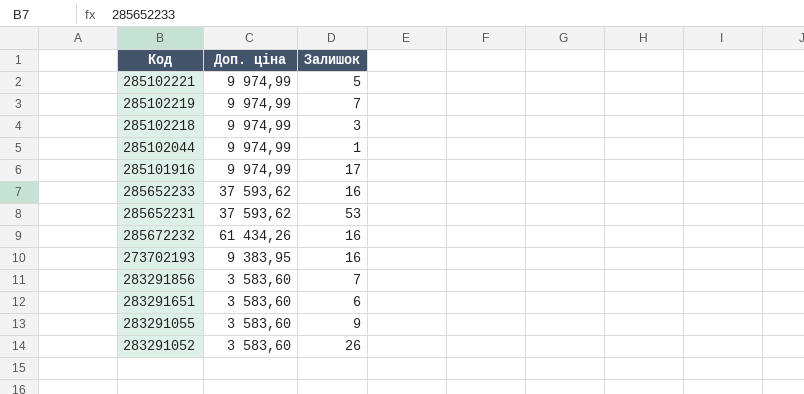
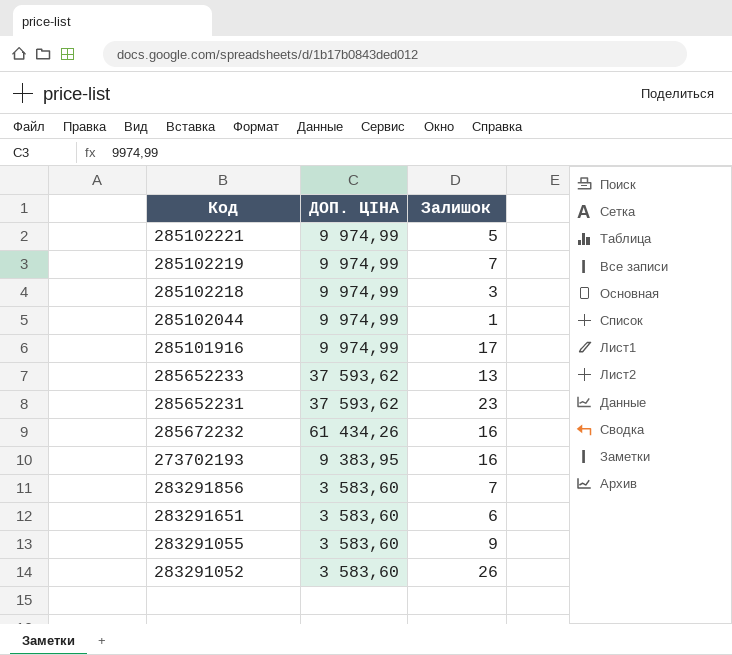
column name: Доп. ціна -> ДОП. ЦІНА
285652233 | Залишок: 16 -> 13
285652231 | Залишок: 53 -> 23

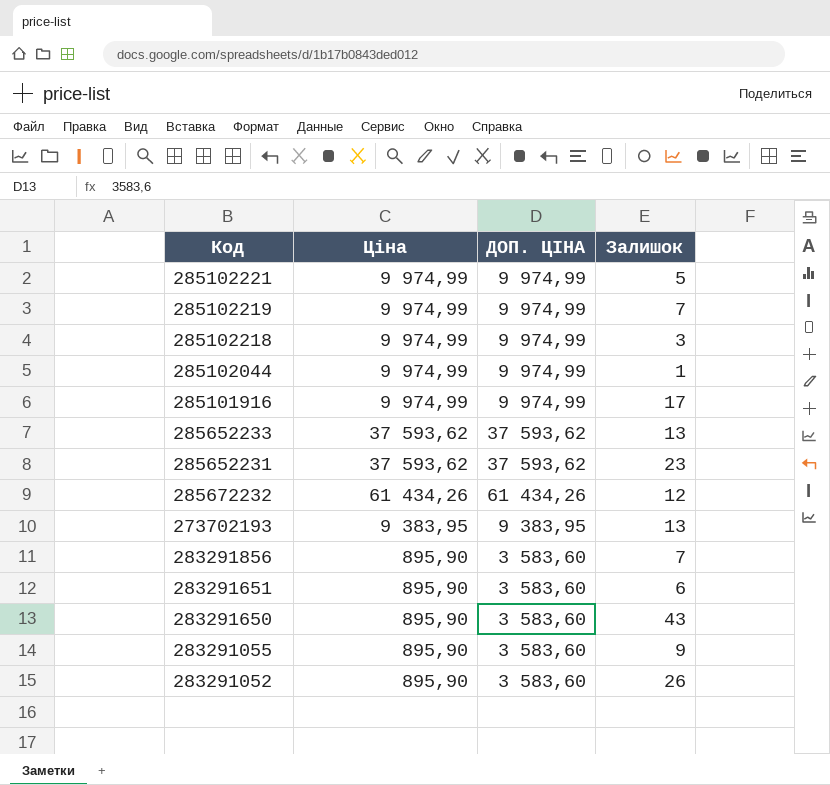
column Ціна | position: none -> 2
285672232 | Залишок: 16 -> 12
273702193 | Залишок: 16 -> 13
row 283291650: none -> 895,90 | 3 583,60 | 43

